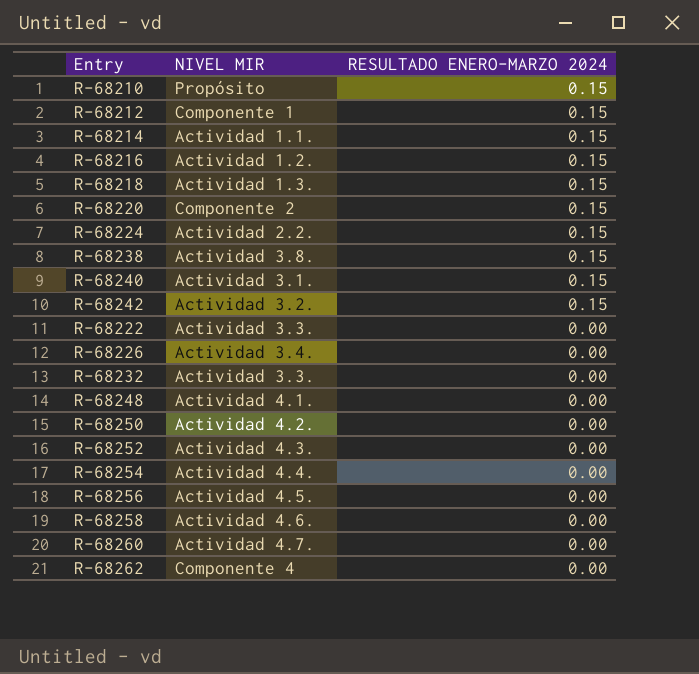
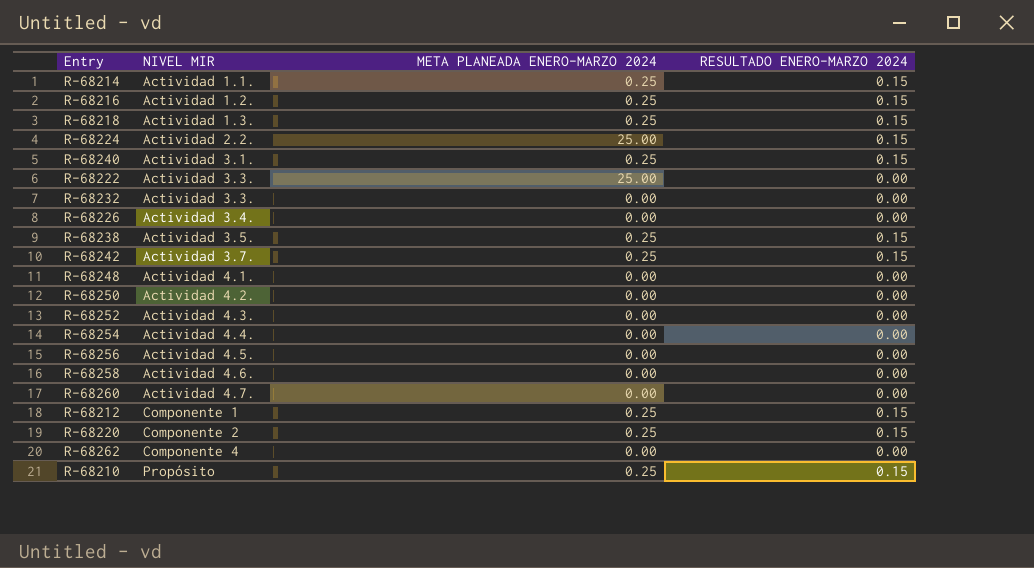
row order: RESULTADO ENERO-MARZO 2024 descending -> NIVEL MIR ascending
column META PLANEADA ENERO-MARZO 2024 | position: none -> 3
R-68238 | NIVEL MIR: Actividad 3.8. -> Actividad 3.5.
R-68242 | NIVEL MIR: Actividad 3.2. -> Actividad 3.7.

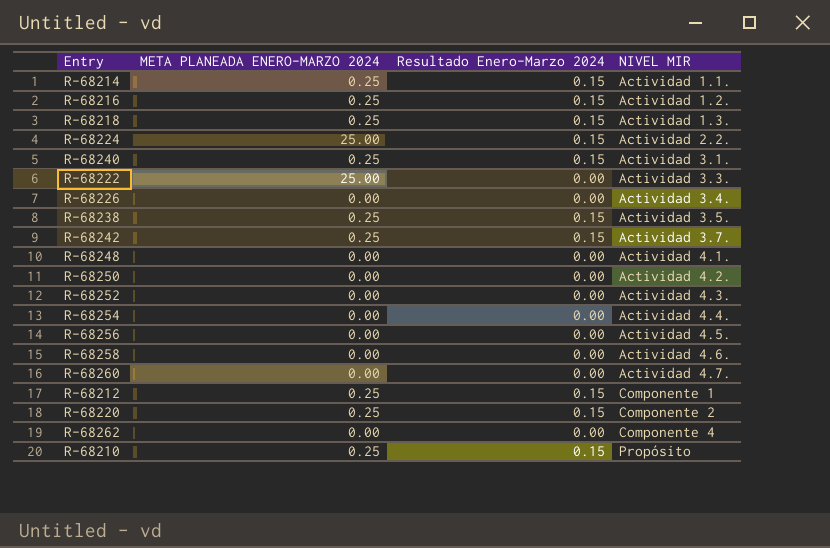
column name: RESULTADO ENERO-MARZO 2024 -> Resultado Enero-Marzo 2024
column NIVEL MIR | position: 2 -> 4
row R-68232: Actividad 3.3. | 0.00 | 0.00 -> none

